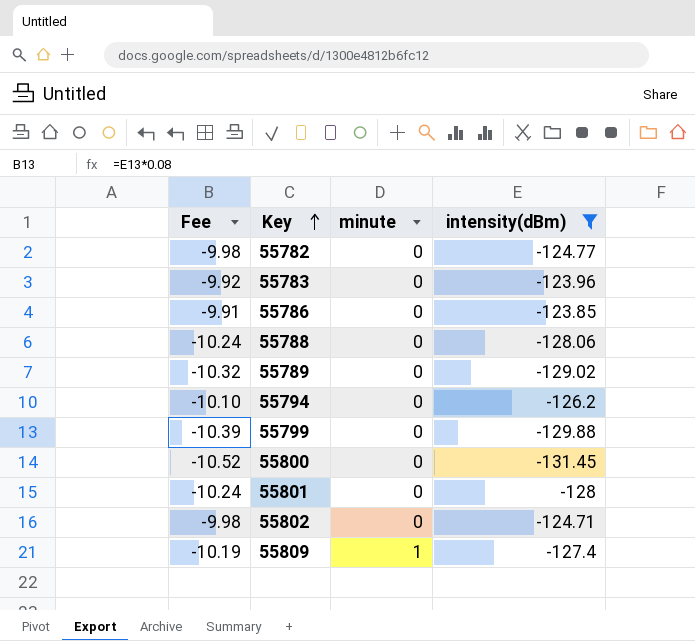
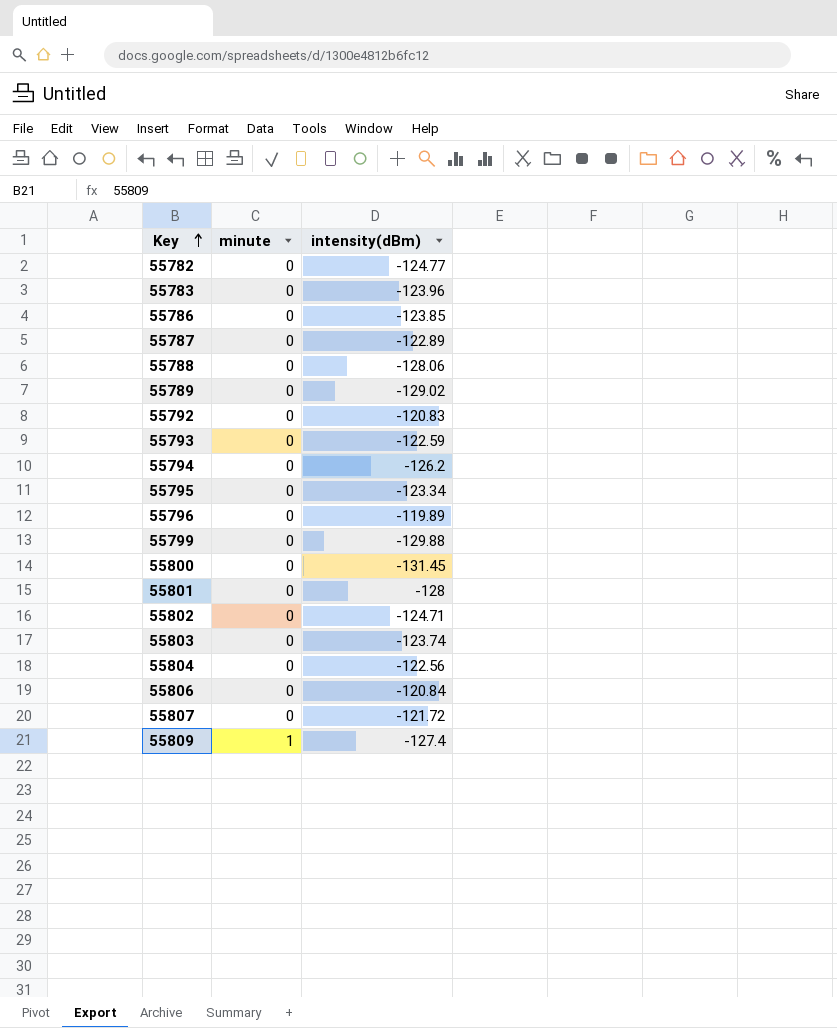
filter: intensity(dBm) <= -123.85 -> none
column Fee | formula: [intensity(dBm)] * 0.08 -> none

